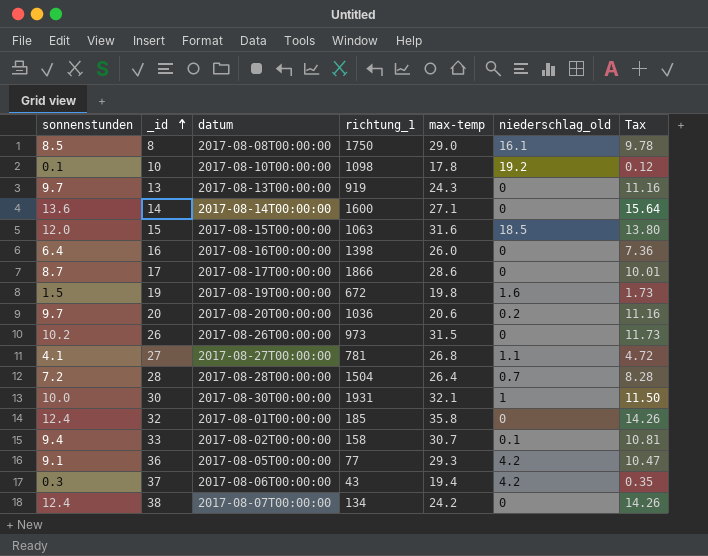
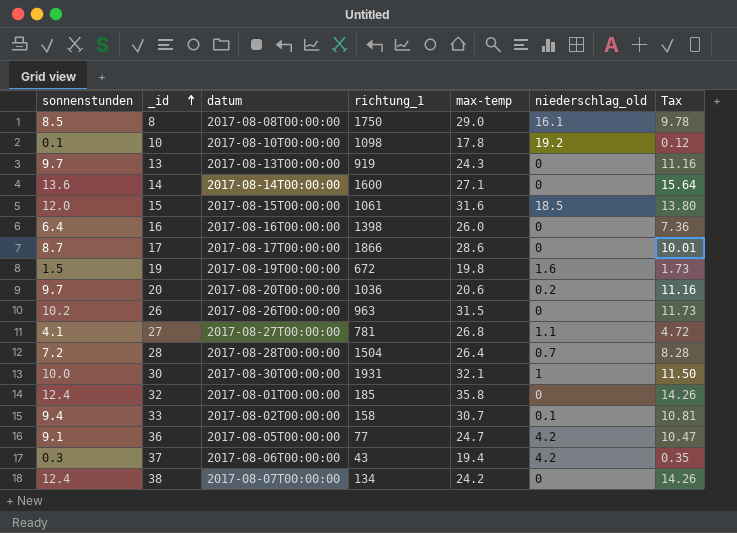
15 | richtung_1: 1063 -> 1061
26 | richtung_1: 973 -> 963
36 | max-temp: 29.3 -> 24.7

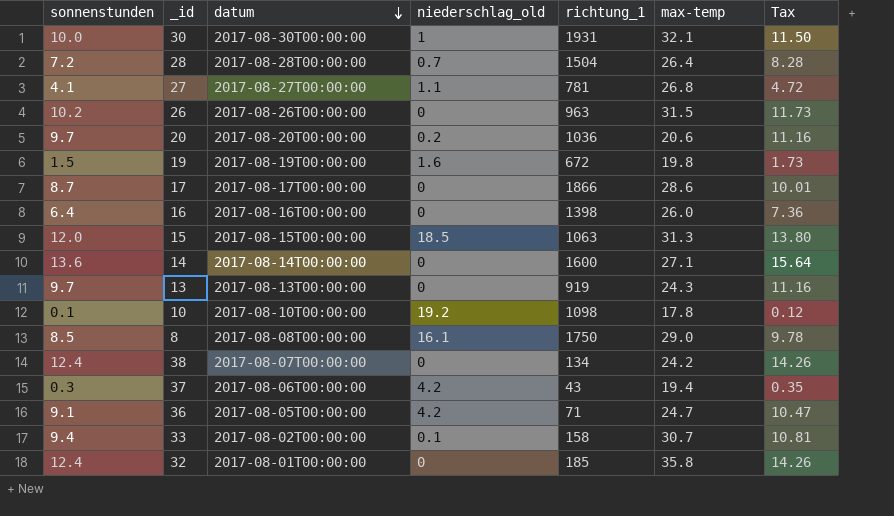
row order: _id ascending -> datum descending
column niederschlag_old | position: 6 -> 4
15 | richtung_1: 1061 -> 1063
15 | max-temp: 31.6 -> 31.3
36 | richtung_1: 77 -> 71

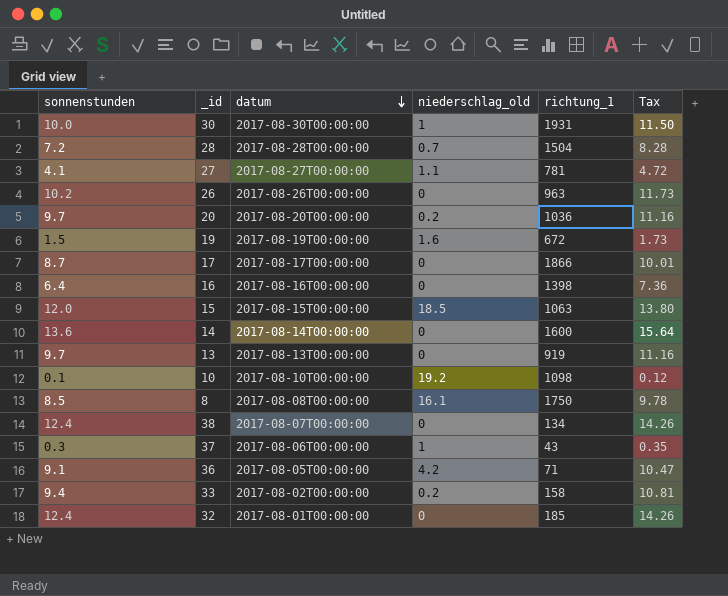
column max-temp | position: 6 -> none
37 | niederschlag_old: 4.2 -> 1
33 | niederschlag_old: 0.1 -> 0.2

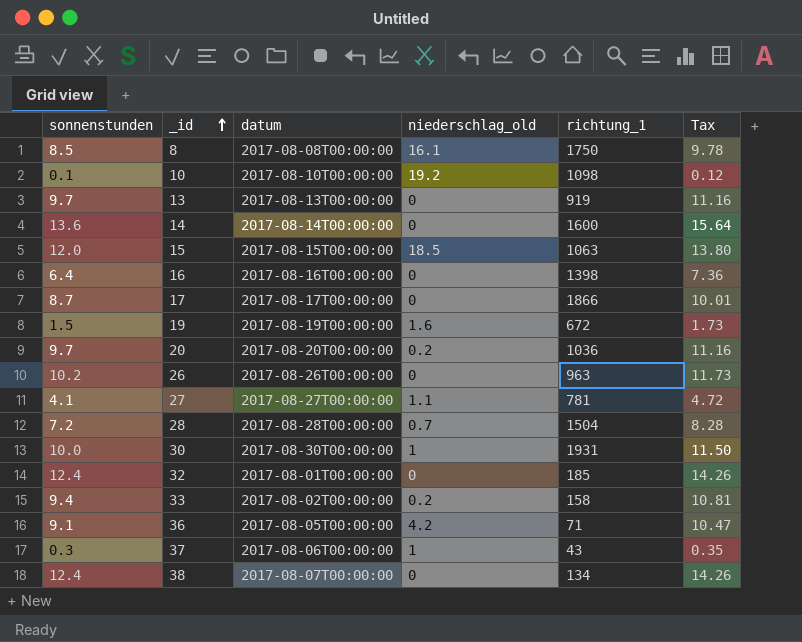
row order: datum descending -> _id ascending

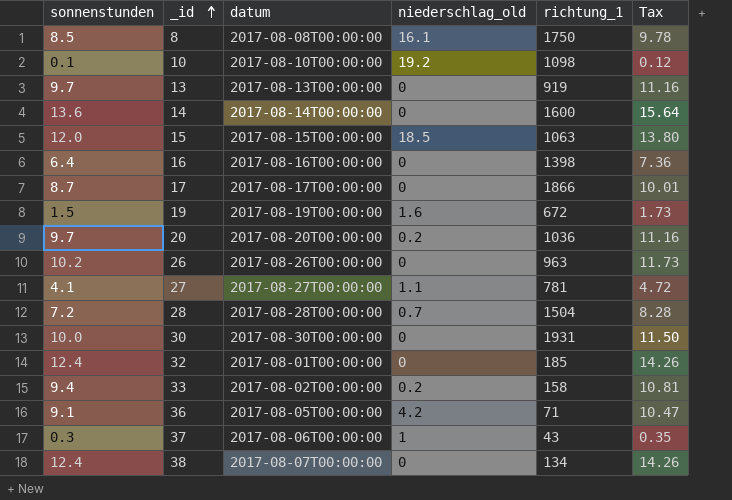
30 | niederschlag_old: 1 -> 0

